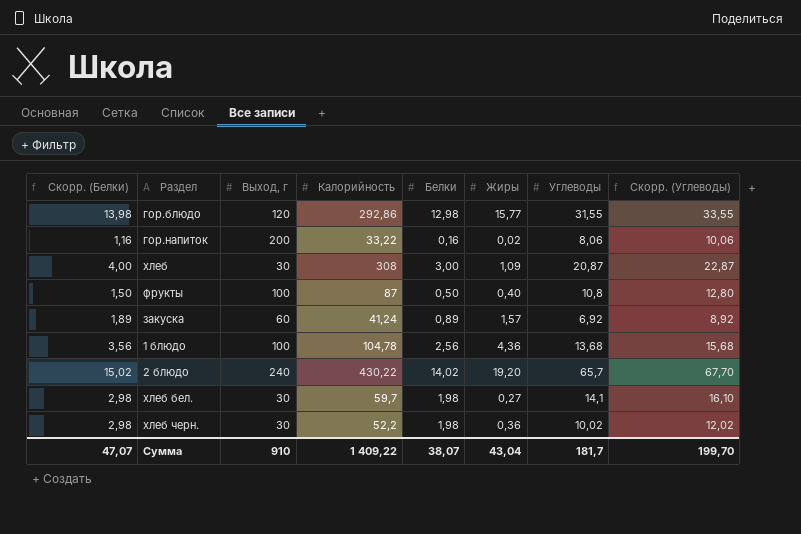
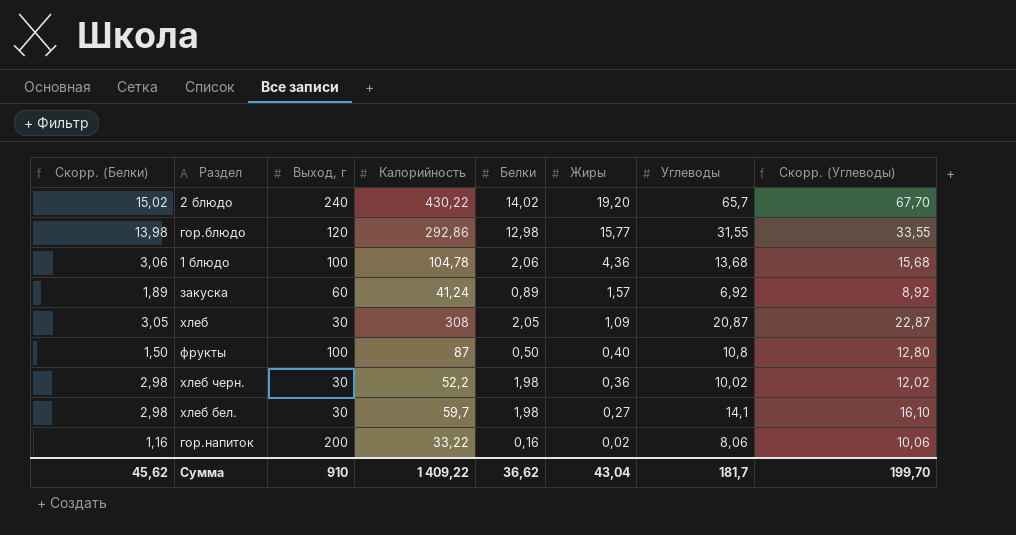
row order: none -> Жиры descending
1 блюдо | Скорр. (Белки): 3,56 -> 3,06
1 блюдо | Белки: 2,56 -> 2,06
хлеб | Скорр. (Белки): 4,00 -> 3,05
хлеб | Белки: 3,00 -> 2,05
Сумма | Скорр. (Белки): 47,07 -> 45,62
Сумма | Белки: 38,07 -> 36,62

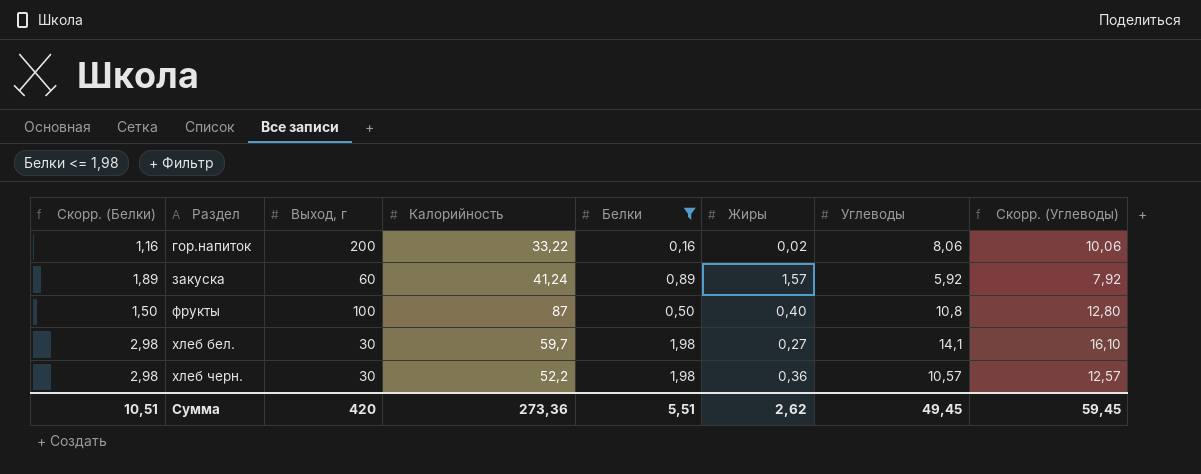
filter: none -> Белки <= 1,98
row order: Жиры descending -> Раздел ascending
закуска | Углеводы: 6,92 -> 5,92
закуска | Скорр. (Углеводы): 8,92 -> 7,92
хлеб черн. | Углеводы: 10,02 -> 10,57
хлеб черн. | Скорр. (Углеводы): 12,02 -> 12,57
Сумма | Скорр. (Белки): 45,62 -> 10,51
Сумма | Выход, г: 910 -> 420
Сумма | Калорийность: 1 409,22 -> 273,36
Сумма | Белки: 36,62 -> 5,51
Сумма | Жиры: 43,04 -> 2,62
Сумма | Углеводы: 181,7 -> 49,45
Сумма | Скорр. (Углеводы): 199,70 -> 59,45

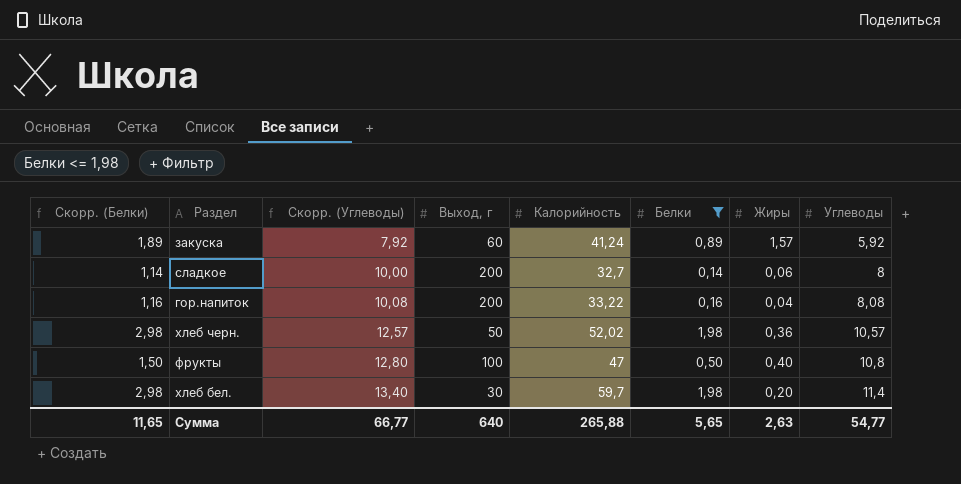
row order: Раздел ascending -> Скорр. (Углеводы) ascending
column Скорр. (Углеводы) | position: 8 -> 3
row сладкое: none -> 1,14 | 10,00 | 200 | 32,7 | 0,14 | 0,06 | 8
гор.напиток | Скорр. (Углеводы): 10,06 -> 10,08
гор.напиток | Жиры: 0,02 -> 0,04
гор.напиток | Углеводы: 8,06 -> 8,08
хлеб черн. | Выход, г: 30 -> 50
хлеб черн. | Калорийность: 52,2 -> 52,02
фрукты | Калорийность: 87 -> 47
хлеб бел. | Скорр. (Углеводы): 16,10 -> 13,40
хлеб бел. | Жиры: 0,27 -> 0,20
хлеб бел. | Углеводы: 14,1 -> 11,4
Сумма | Скорр. (Белки): 10,51 -> 11,65
Сумма | Скорр. (Углеводы): 59,45 -> 66,77
Сумма | Выход, г: 420 -> 640
Сумма | Калорийность: 273,36 -> 265,88
Сумма | Белки: 5,51 -> 5,65
Сумма | Жиры: 2,62 -> 2,63
Сумма | Углеводы: 49,45 -> 54,77

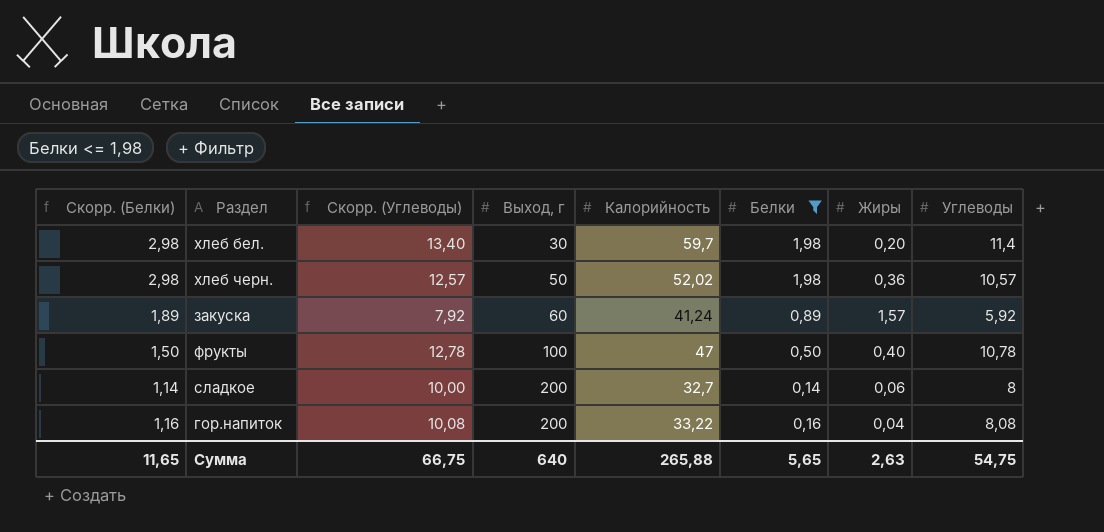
row order: Скорр. (Углеводы) ascending -> Выход, г ascending
фрукты | Скорр. (Углеводы): 12,80 -> 12,78
фрукты | Углеводы: 10,8 -> 10,78
Сумма | Скорр. (Углеводы): 66,77 -> 66,75
Сумма | Углеводы: 54,77 -> 54,75

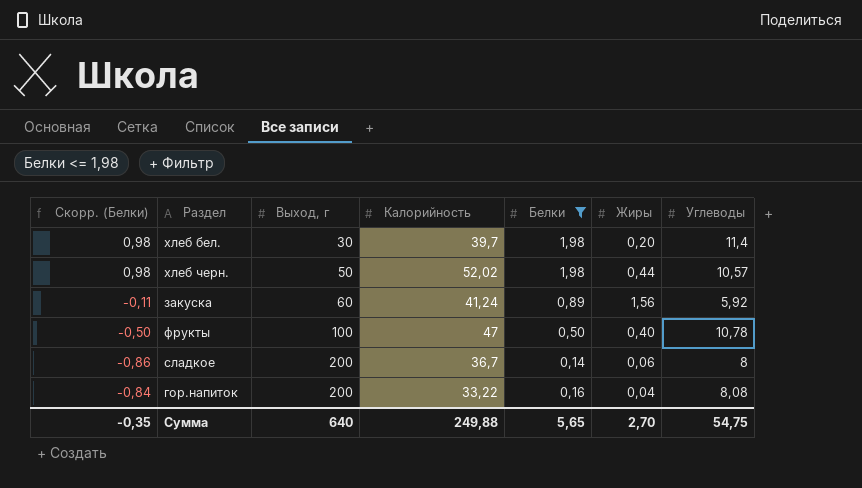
column Скорр. (Углеводы) | formula: [Углеводы] + 2 -> none
column Скорр. (Белки) | formula: [Белки] + 1 -> [Белки] - 1
хлеб бел. | Калорийность: 59,7 -> 39,7
хлеб черн. | Жиры: 0,36 -> 0,44
закуска | Жиры: 1,57 -> 1,56
сладкое | Калорийность: 32,7 -> 36,7
Сумма | Скорр. (Белки): 11,65 -> -0,35
Сумма | Калорийность: 265,88 -> 249,88
Сумма | Жиры: 2,63 -> 2,70

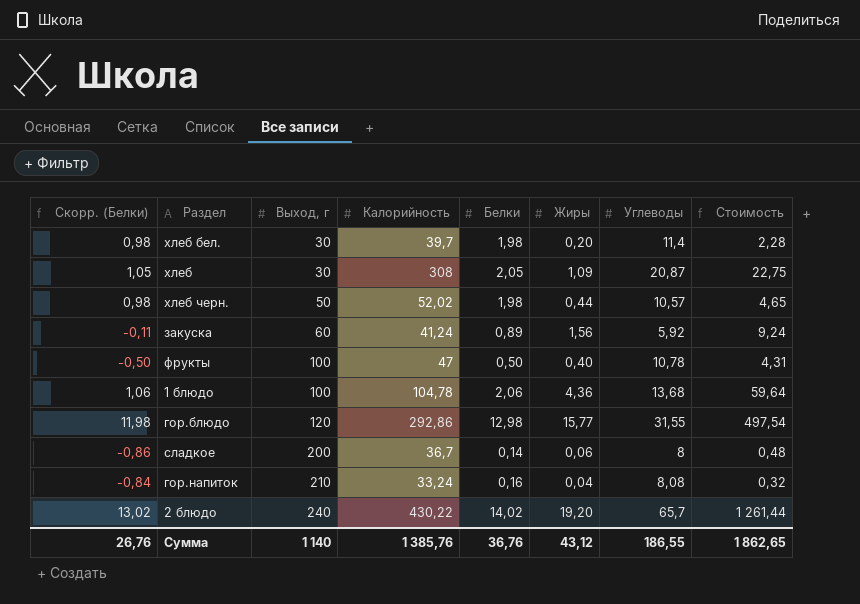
filter: Белки <= 1,98 -> none
column Стоимость | formula: none -> [Жиры] * [Углеводы]
гор.напиток | Выход, г: 200 -> 210
гор.напиток | Калорийность: 33,22 -> 33,24
Сумма | Скорр. (Белки): -0,35 -> 26,76
Сумма | Выход, г: 640 -> 1 140
Сумма | Калорийность: 249,88 -> 1 385,76
Сумма | Белки: 5,65 -> 36,76
Сумма | Жиры: 2,70 -> 43,12
Сумма | Углеводы: 54,75 -> 186,55

